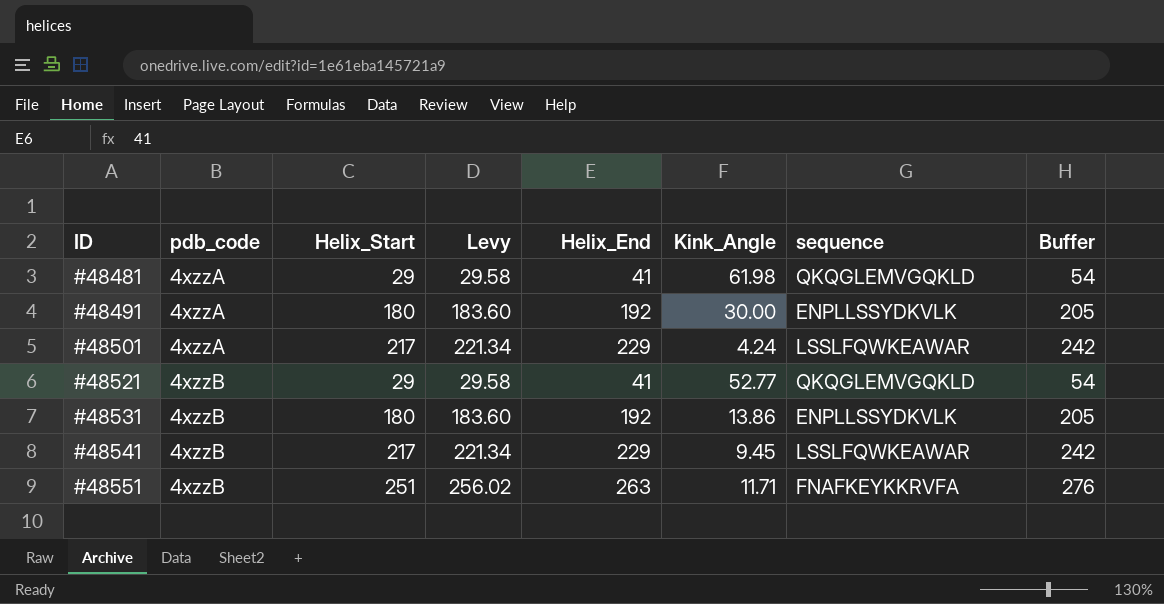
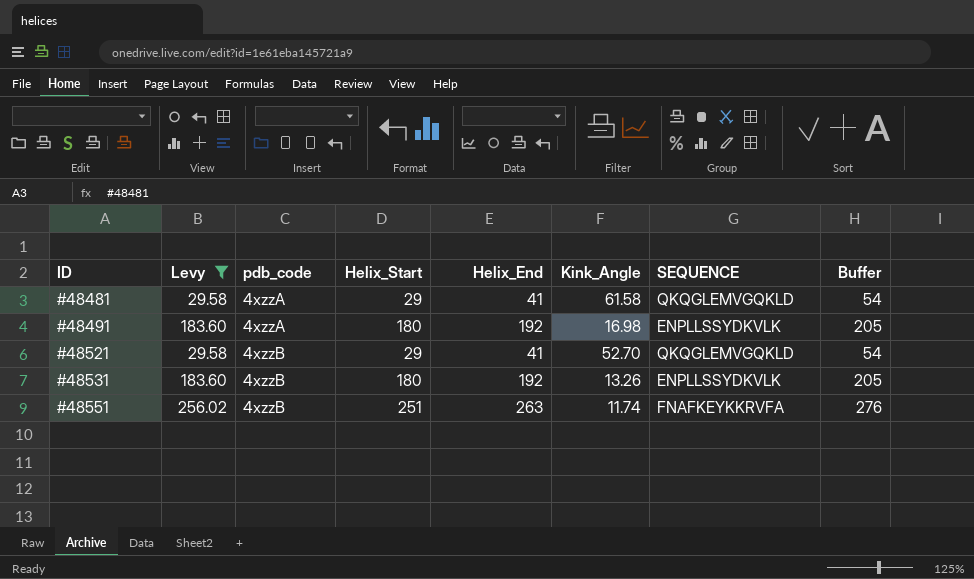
filter: none -> Levy != 221.34
column Levy | position: 4 -> 2
column name: sequence -> SEQUENCE
#48481 | Kink_Angle: 61.98 -> 61.58
#48491 | Kink_Angle: 30.00 -> 16.98
#48521 | Kink_Angle: 52.77 -> 52.70
#48531 | Kink_Angle: 13.86 -> 13.26
#48551 | Kink_Angle: 11.71 -> 11.74

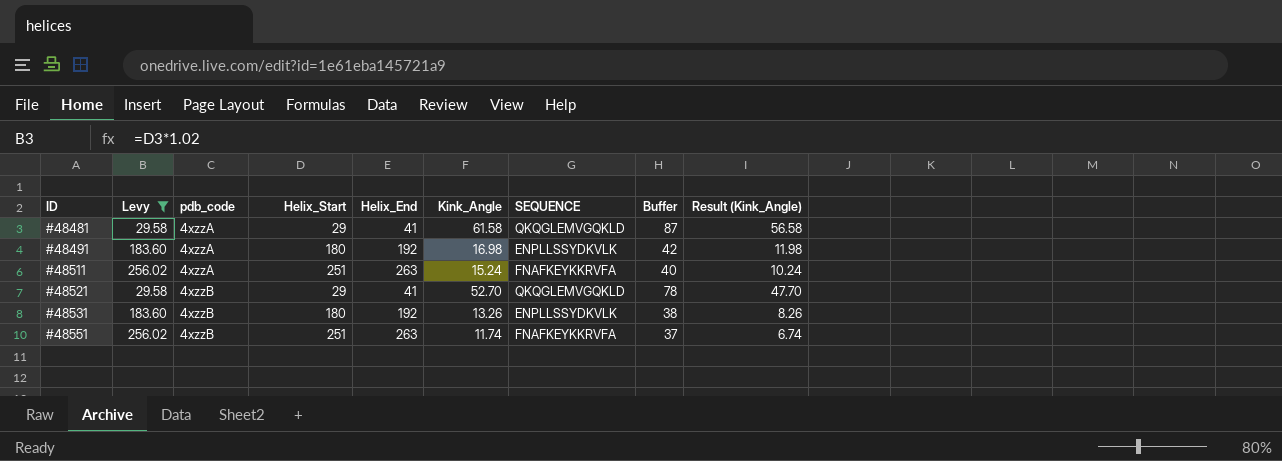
column Buffer | formula: [Helix_Start] + 25 -> [Kink_Angle] + 25
column Result (Kink_Angle) | formula: none -> [Kink_Angle] - 5
row #48511: none -> 256.02 | 4xzzA | 251 | 263 | 15.24 | FNAFKEYKKRVFA | 40 | 10.24

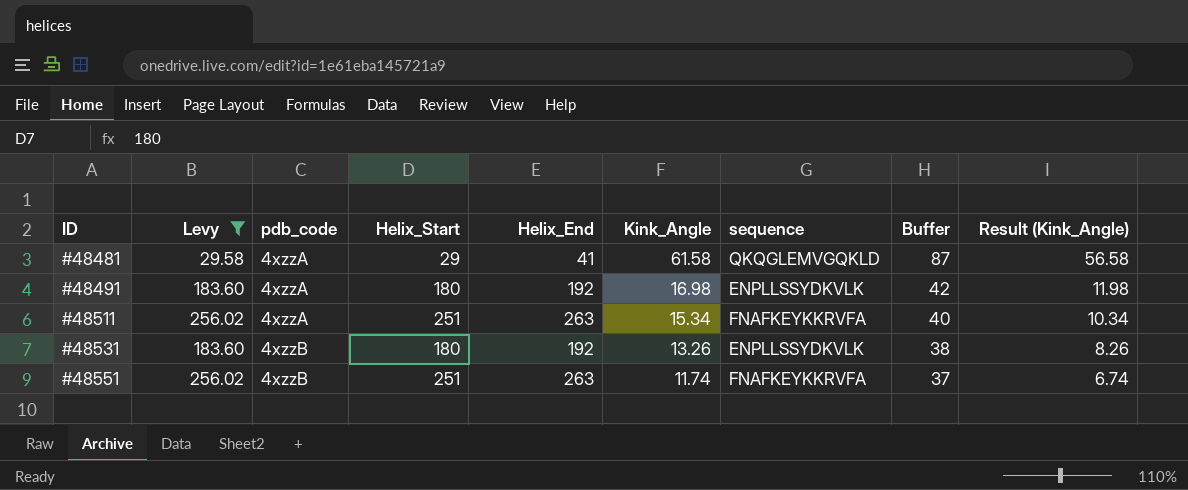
column name: SEQUENCE -> sequence
row #48521: 29.58 | 4xzzB | 29 | 41 | 52.70 | QKQGLEMVGQKLD | 78 | 47.70 -> none
#48511 | Kink_Angle: 15.24 -> 15.34
#48511 | Result (Kink_Angle): 10.24 -> 10.34

